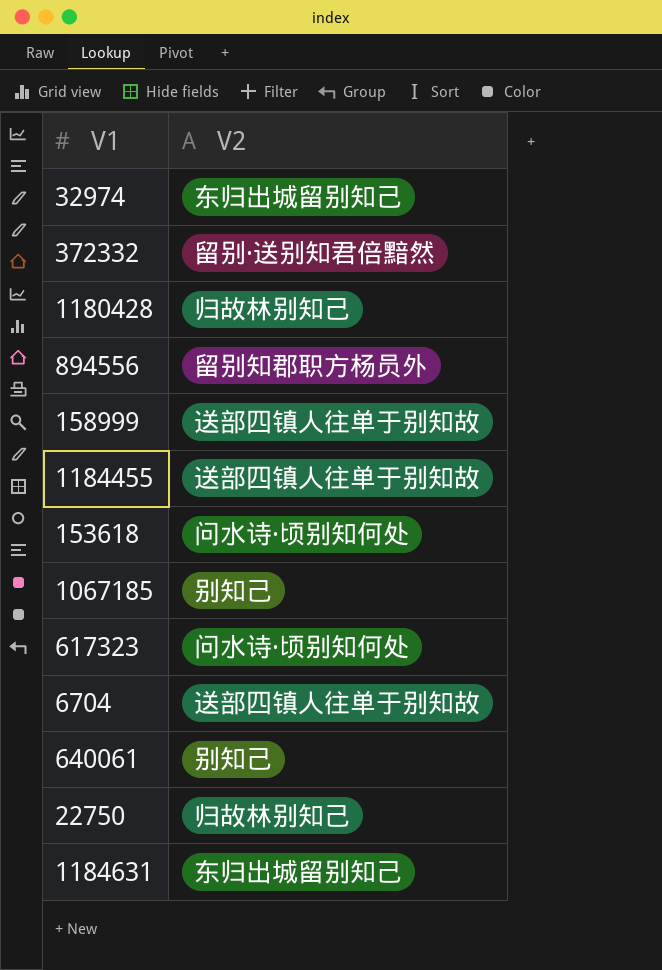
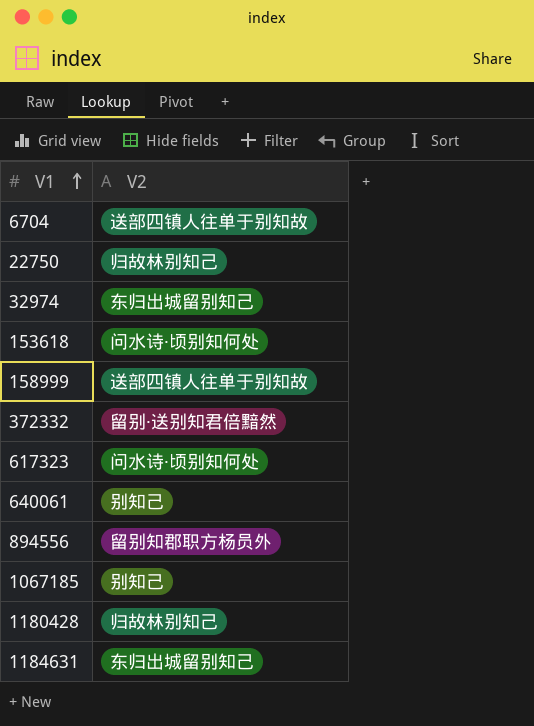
row order: none -> V1 ascending
row 1184455: 送部四镇人往单于别知故 -> none

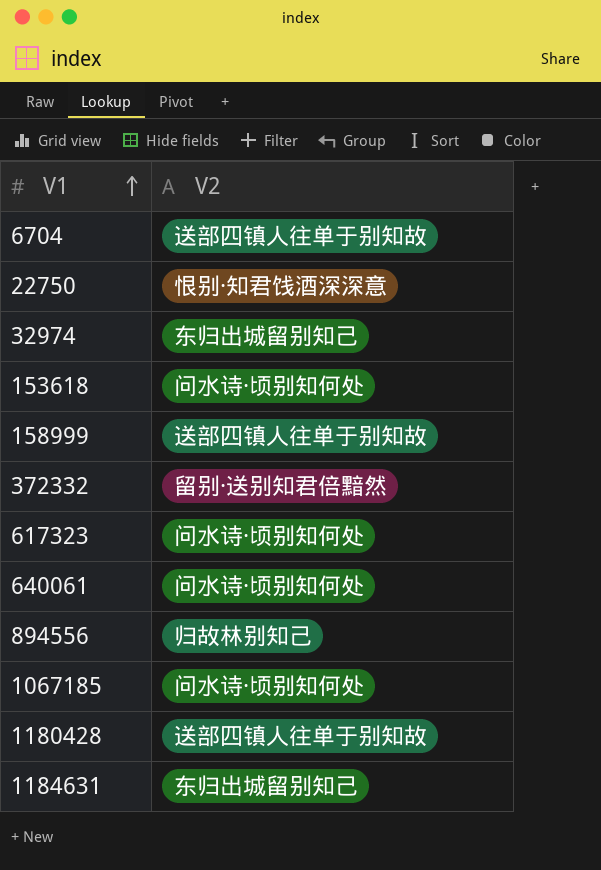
22750 | V2: 归故林别知己 -> 恨别·知君饯酒深深意
640061 | V2: 别知己 -> 问水诗·顷别知何处
894556 | V2: 留别知郡职方杨员外 -> 归故林别知己
1067185 | V2: 别知己 -> 问水诗·顷别知何处
1180428 | V2: 归故林别知己 -> 送部四镇人往单于别知故

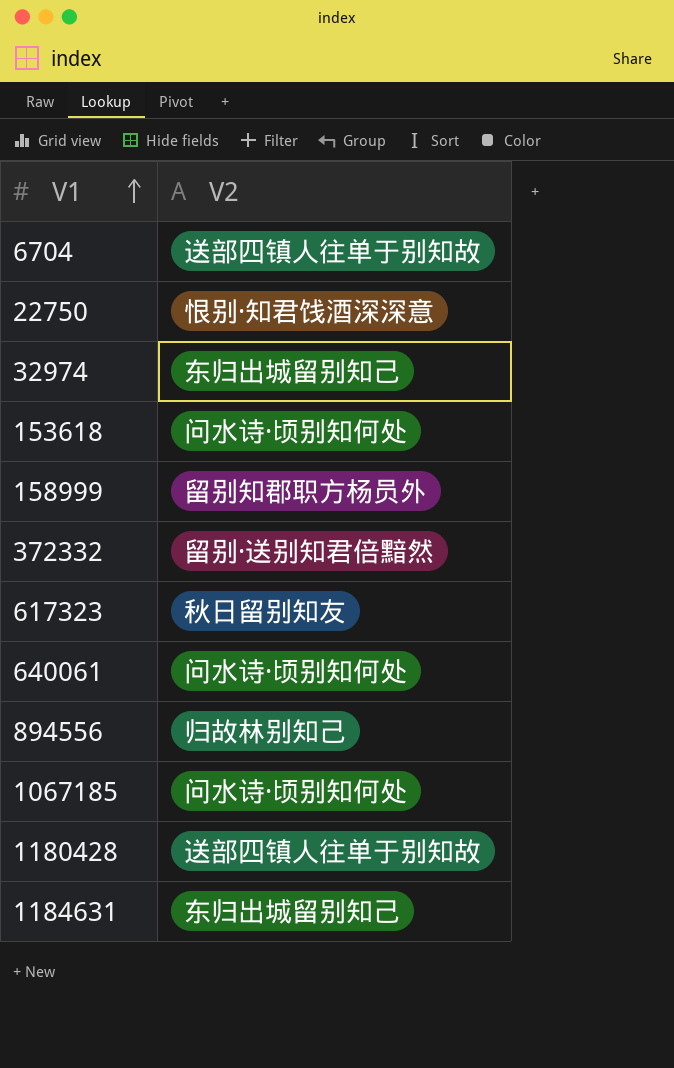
158999 | V2: 送部四镇人往单于别知故 -> 留别知郡职方杨员外
617323 | V2: 问水诗·顷别知何处 -> 秋日留别知友

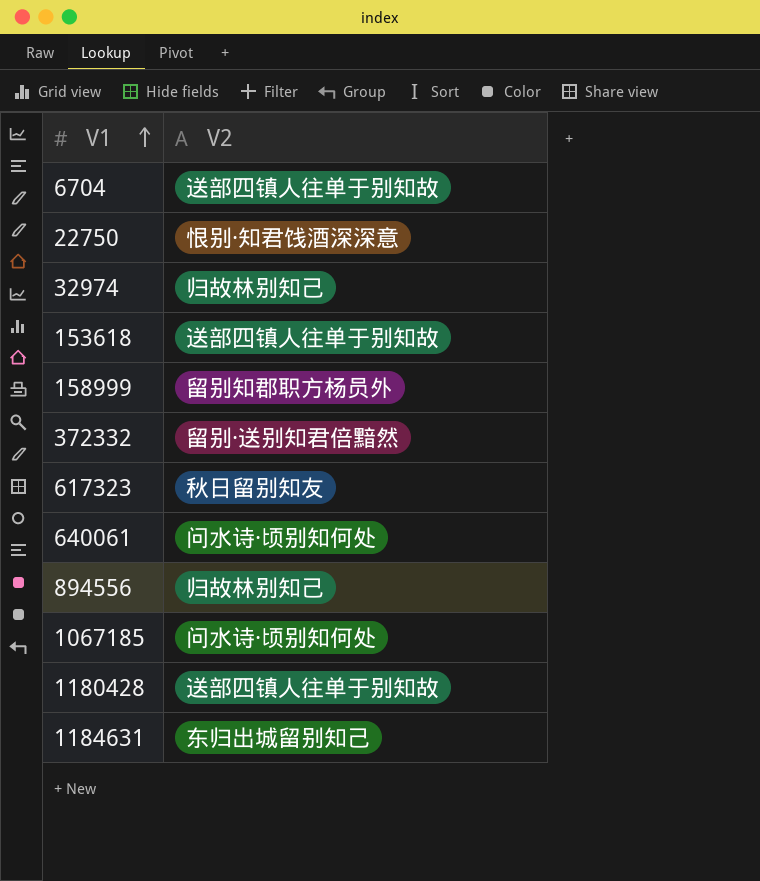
32974 | V2: 东归出城留别知己 -> 归故林别知己
153618 | V2: 问水诗·顷别知何处 -> 送部四镇人往单于别知故

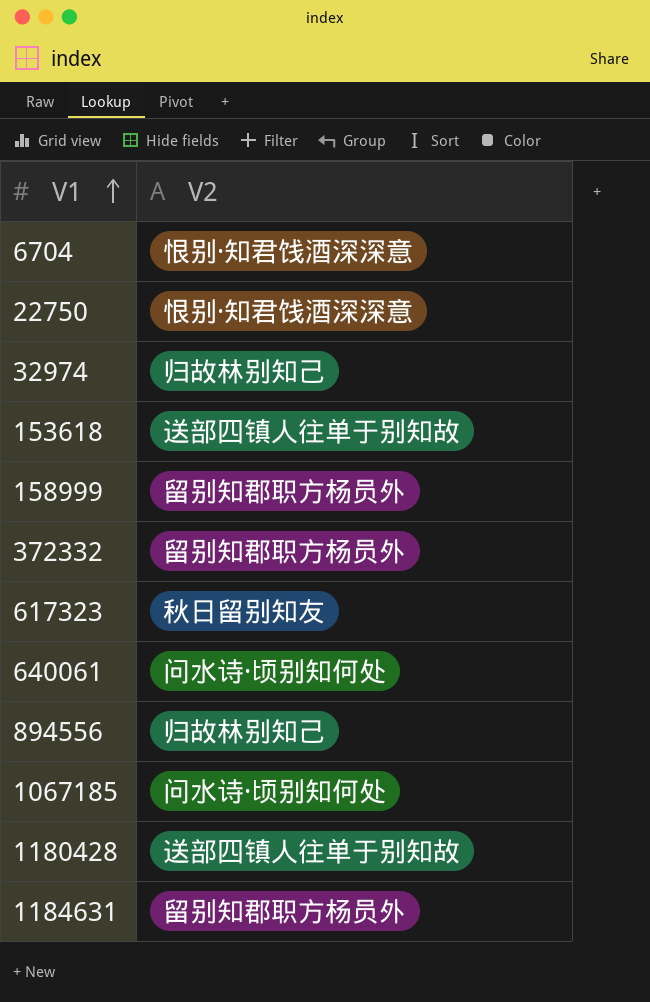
6704 | V2: 送部四镇人往单于别知故 -> 恨别·知君饯酒深深意
372332 | V2: 留别·送别知君倍黯然 -> 留别知郡职方杨员外
1184631 | V2: 东归出城留别知己 -> 留别知郡职方杨员外

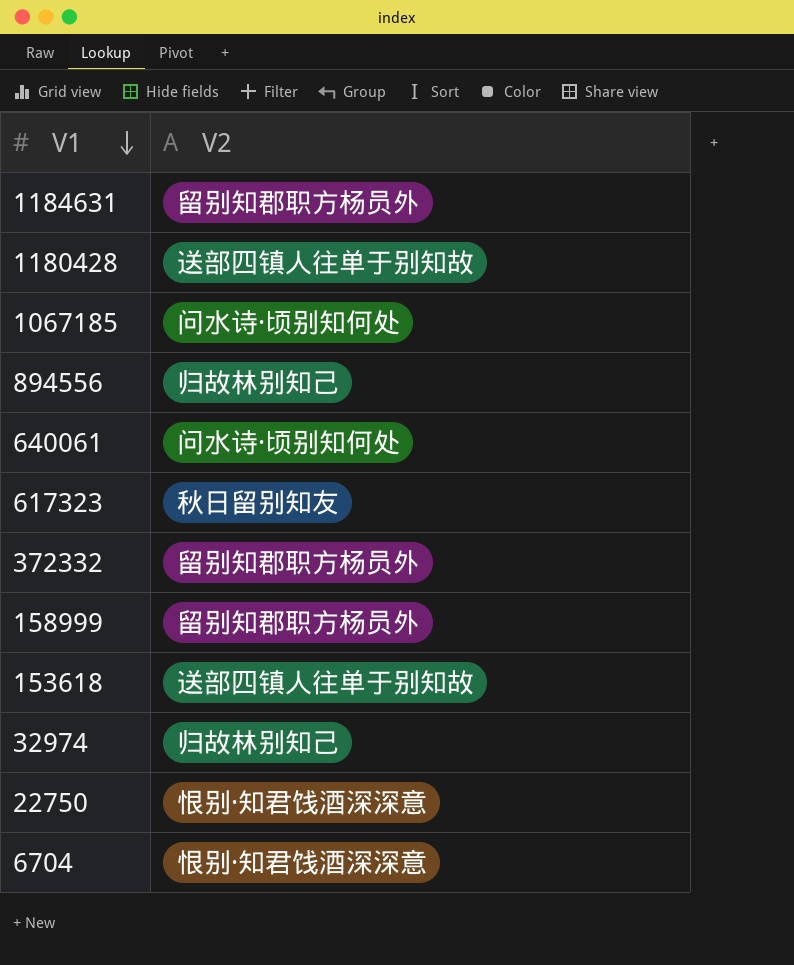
row order: V1 ascending -> V1 descending

